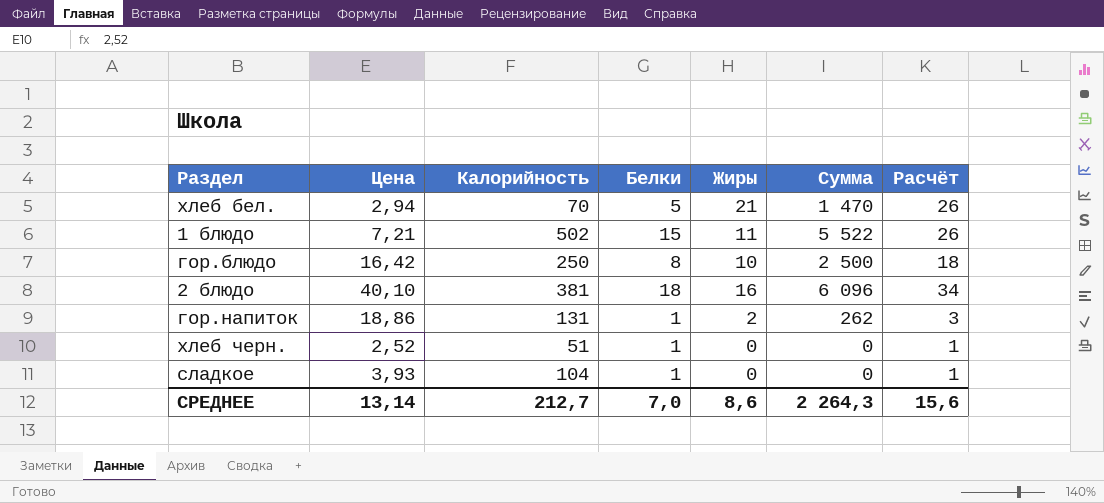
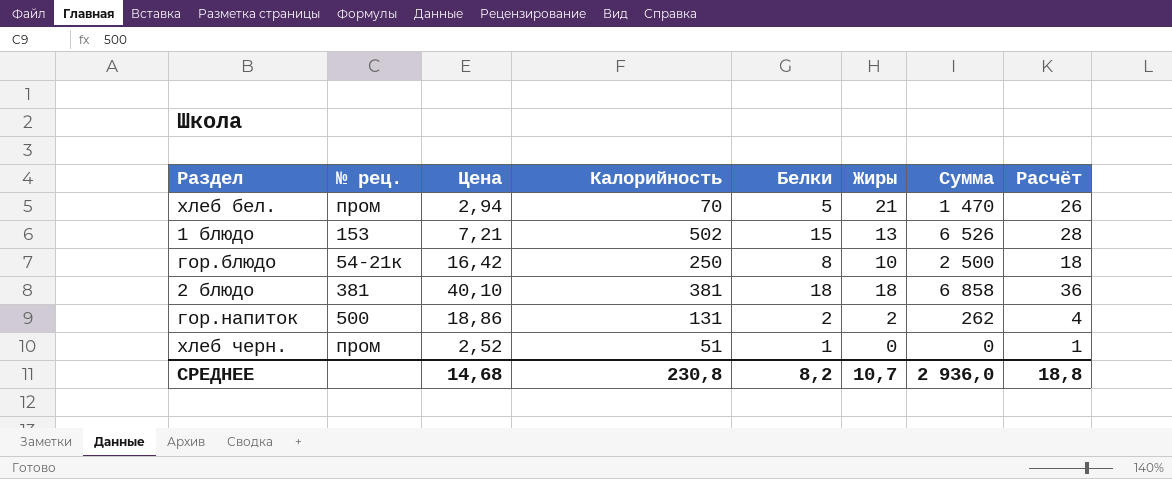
column № рец. | position: none -> 2
row сладкое: 3,93 | 104 | 1 | 0 | 0 | 1 -> none
1 блюдо | Жиры: 11 -> 13
1 блюдо | Сумма: 5 522 -> 6 526
1 блюдо | Расчёт: 26 -> 28
2 блюдо | Жиры: 16 -> 18
2 блюдо | Сумма: 6 096 -> 6 858
2 блюдо | Расчёт: 34 -> 36
гор.напиток | Белки: 1 -> 2
гор.напиток | Расчёт: 3 -> 4
СРЕДНЕЕ | Цена: 13,14 -> 14,68
СРЕДНЕЕ | Калорийность: 212,7 -> 230,8
СРЕДНЕЕ | Белки: 7,0 -> 8,2
СРЕДНЕЕ | Жиры: 8,6 -> 10,7
СРЕДНЕЕ | Сумма: 2 264,3 -> 2 936,0
СРЕДНЕЕ | Расчёт: 15,6 -> 18,8

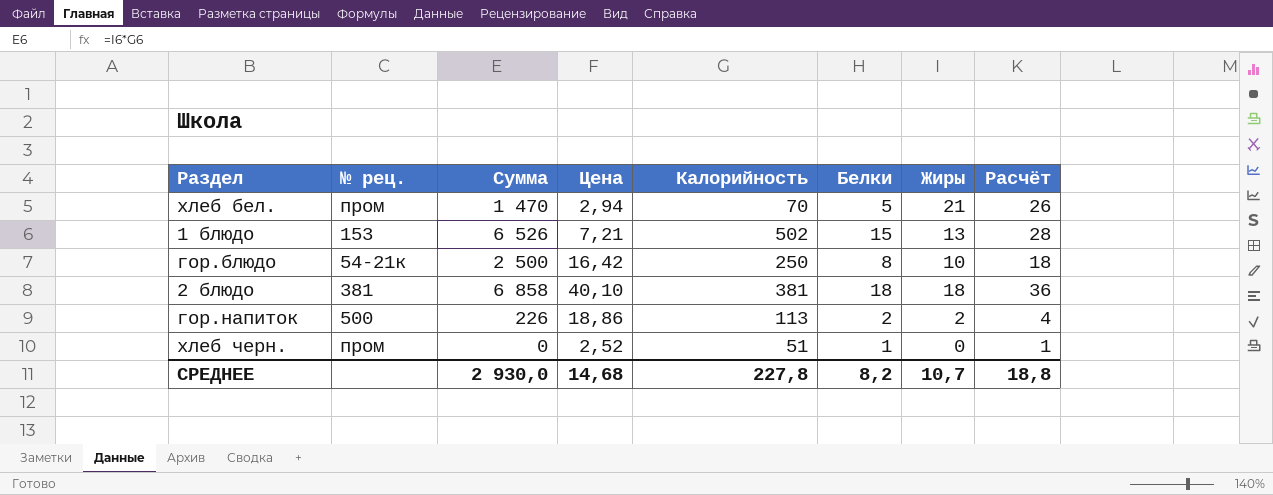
column Сумма | position: 7 -> 3
гор.напиток | Сумма: 262 -> 226
гор.напиток | Калорийность: 131 -> 113
СРЕДНЕЕ | Сумма: 2 936,0 -> 2 930,0
СРЕДНЕЕ | Калорийность: 230,8 -> 227,8

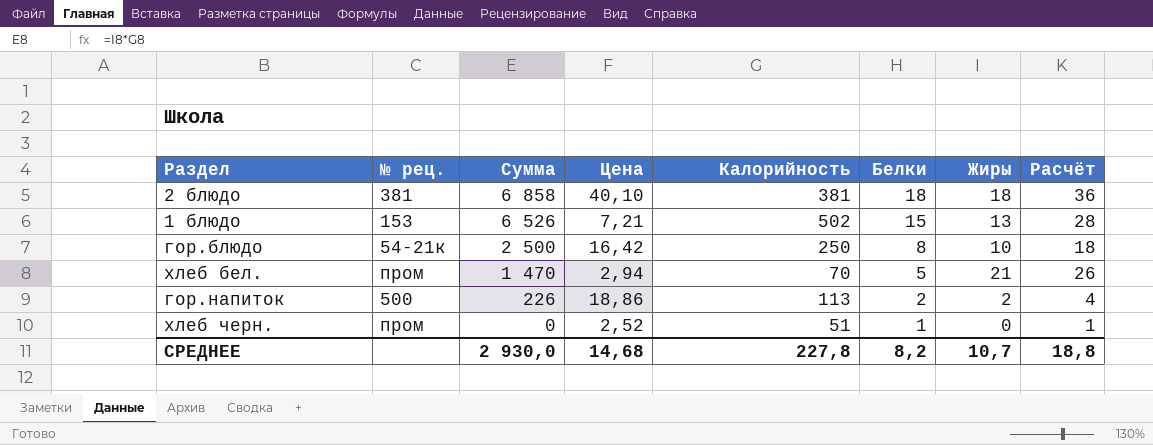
row order: none -> Сумма descending

